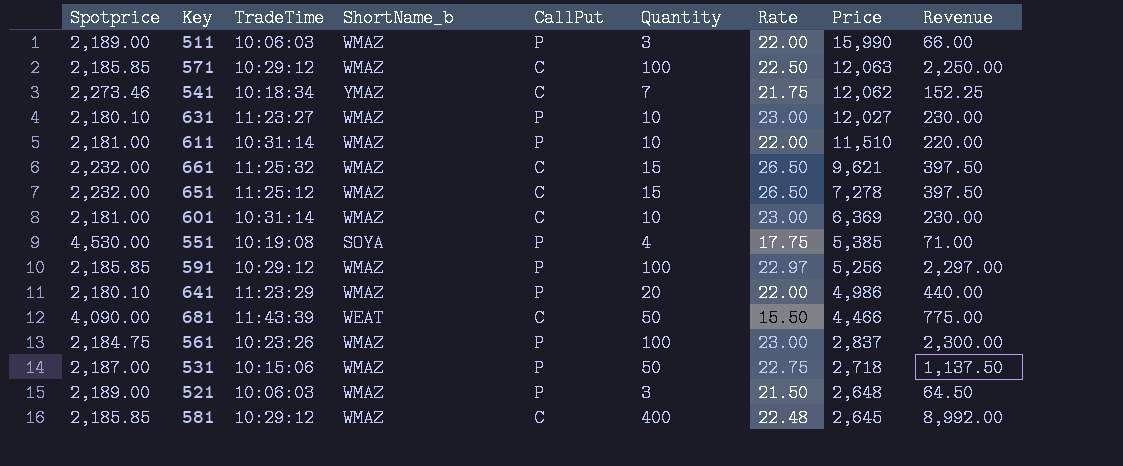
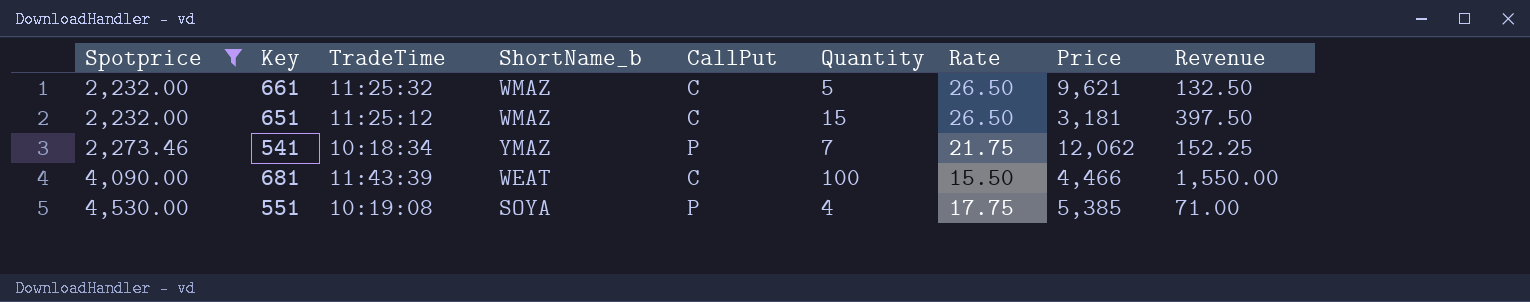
filter: none -> Spotprice >= 2,232.00
row order: Price descending -> Spotprice ascending
661 | Quantity: 15 -> 5
661 | Revenue: 397.50 -> 132.50
651 | Price: 7,278 -> 3,181
541 | CallPut: C -> P
681 | Quantity: 50 -> 100
681 | Revenue: 775.00 -> 1,550.00

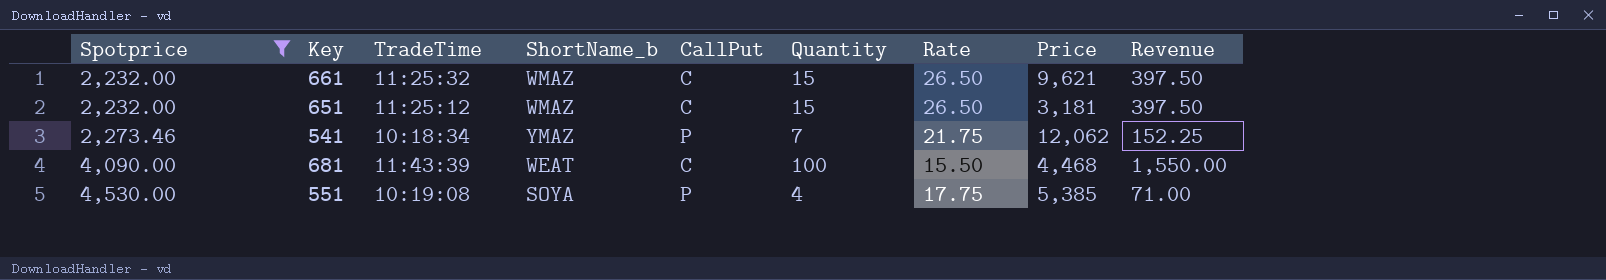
661 | Quantity: 5 -> 15
661 | Revenue: 132.50 -> 397.50
681 | Price: 4,466 -> 4,468

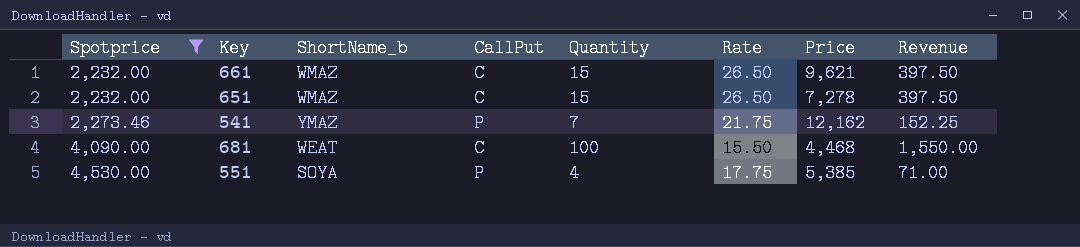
column TradeTime | position: 3 -> none
651 | Price: 3,181 -> 7,278
541 | Price: 12,062 -> 12,162

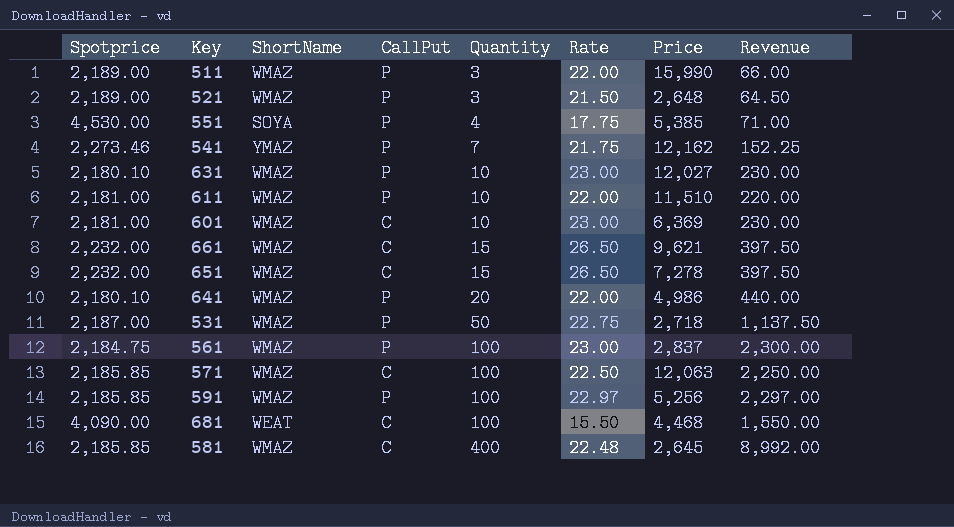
filter: Spotprice >= 2,232.00 -> none
row order: Spotprice ascending -> Quantity ascending
column name: ShortName_b -> ShortName

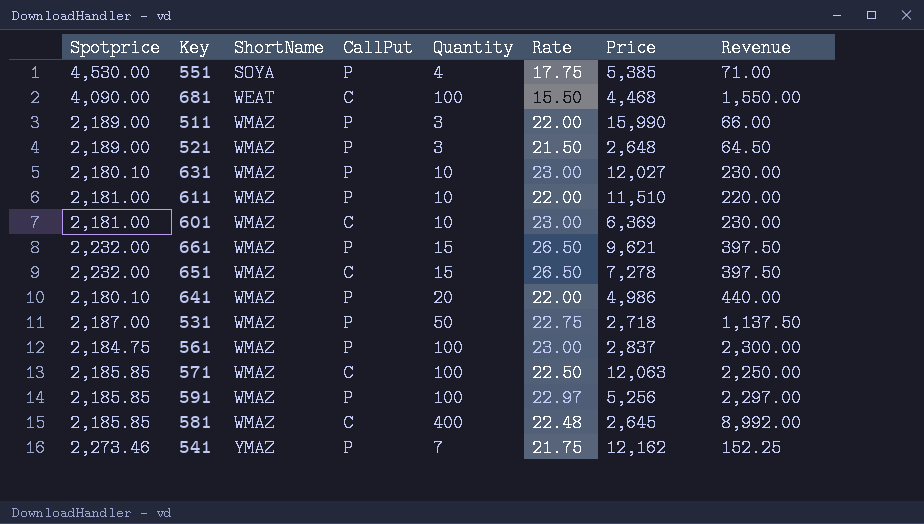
row order: Quantity ascending -> ShortName ascending
661 | CallPut: C -> P

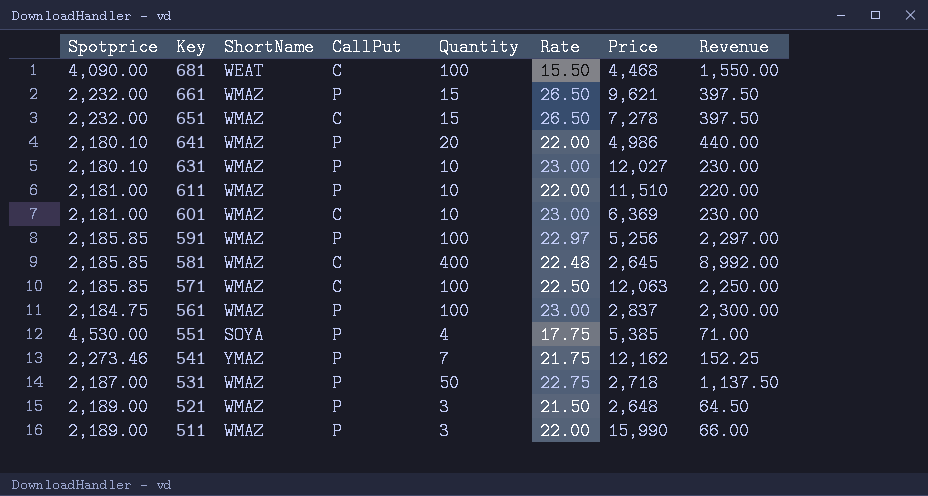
row order: ShortName ascending -> Key descending

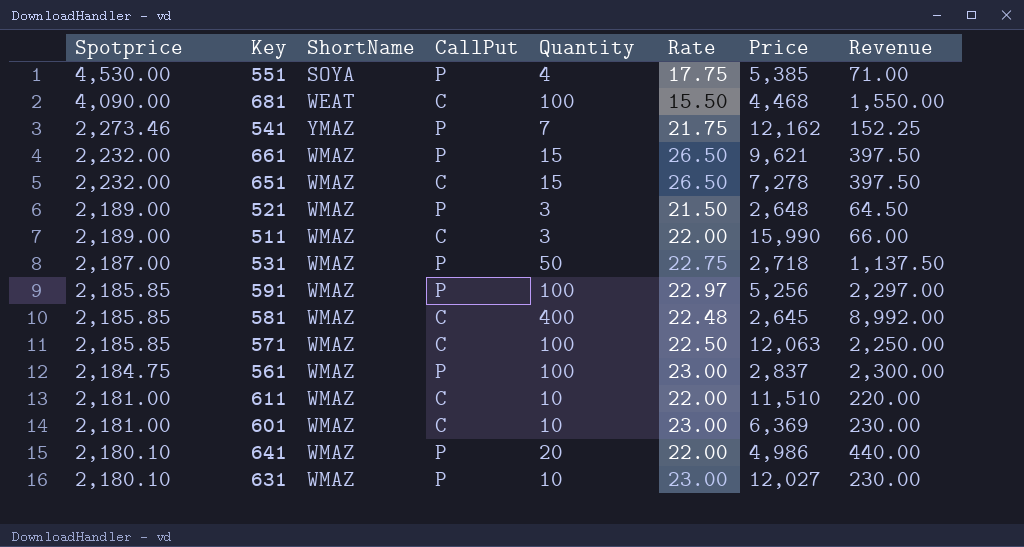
row order: Key descending -> Spotprice descending
511 | CallPut: P -> C
611 | CallPut: P -> C

